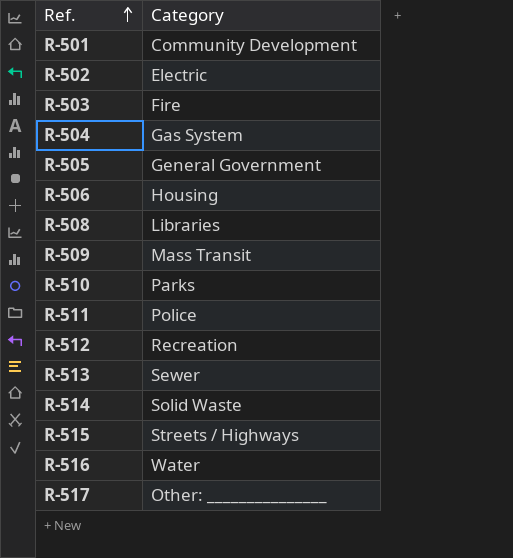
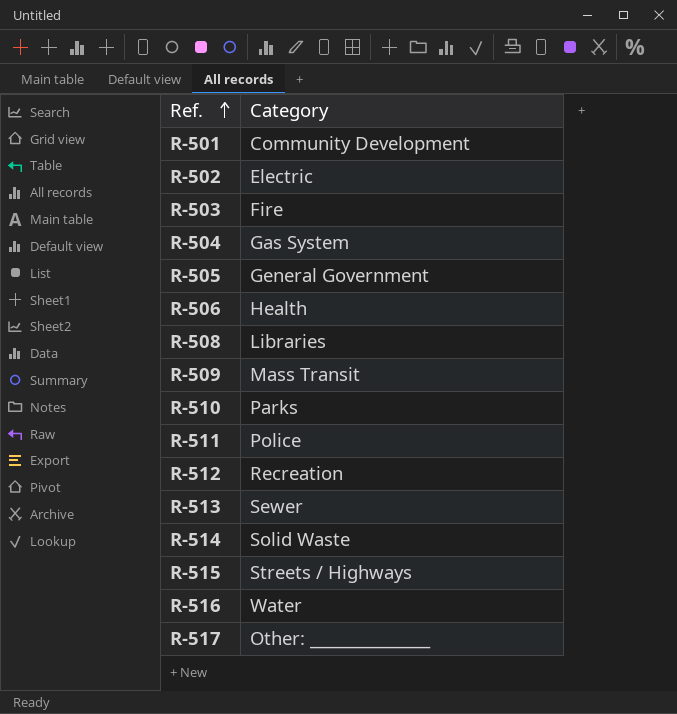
R-506 | Category: Housing -> Health

